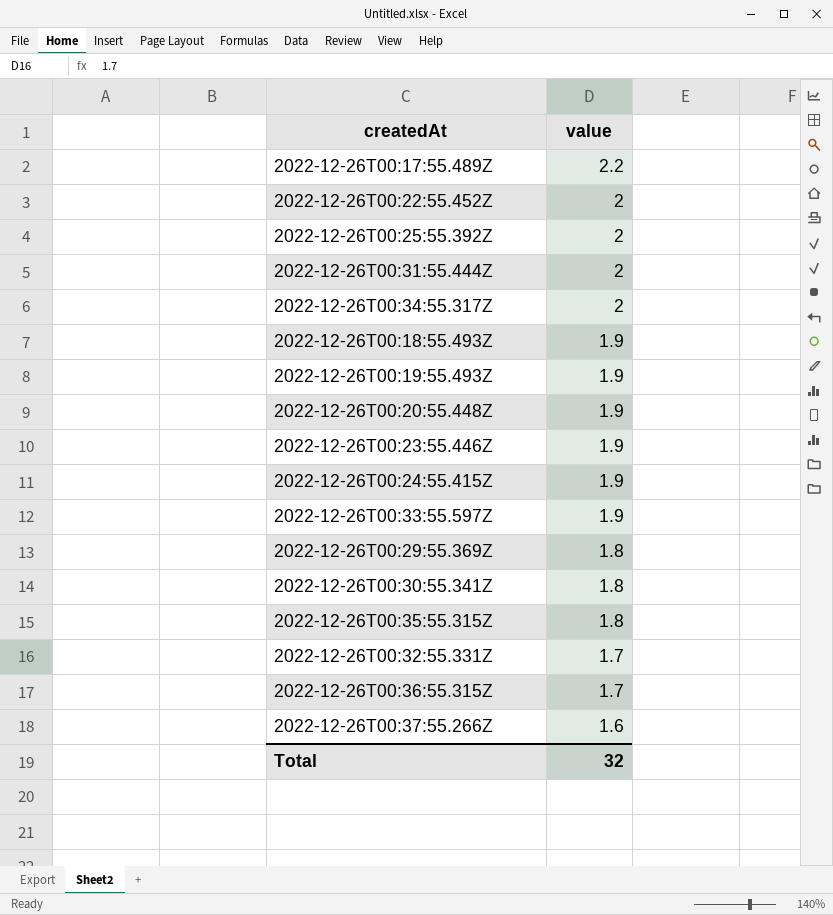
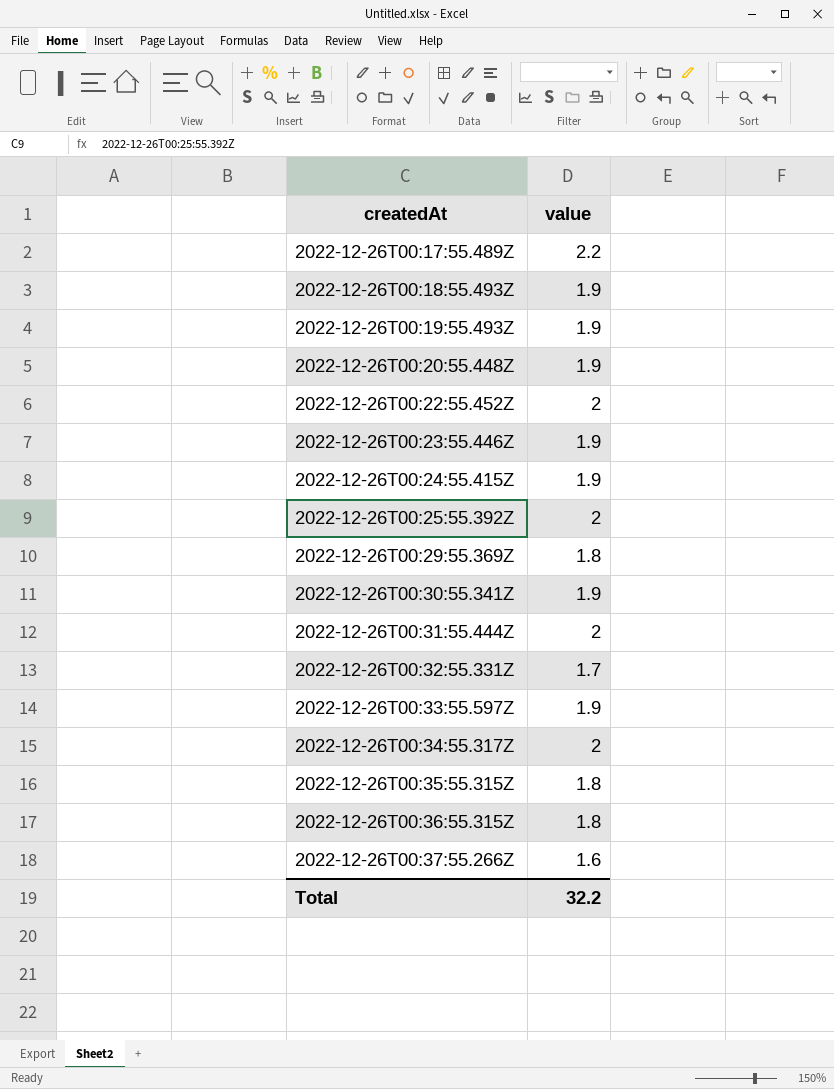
row order: value descending -> createdAt ascending
2022-12-26T00:30:55.341Z | value: 1.8 -> 1.9
2022-12-26T00:36:55.315Z | value: 1.7 -> 1.8
Total | value: 32 -> 32.2

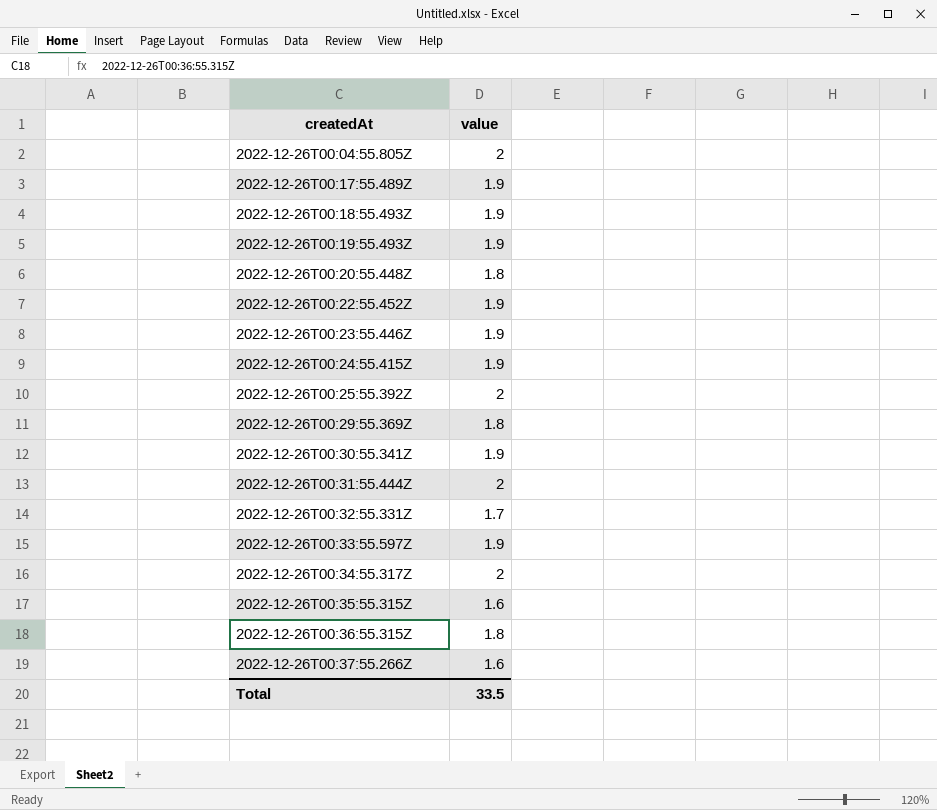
row 2022-12-26T00:04:55.805Z: none -> 2
2022-12-26T00:17:55.489Z | value: 2.2 -> 1.9
2022-12-26T00:20:55.448Z | value: 1.9 -> 1.8
2022-12-26T00:22:55.452Z | value: 2 -> 1.9
2022-12-26T00:35:55.315Z | value: 1.8 -> 1.6
Total | value: 32.2 -> 33.5

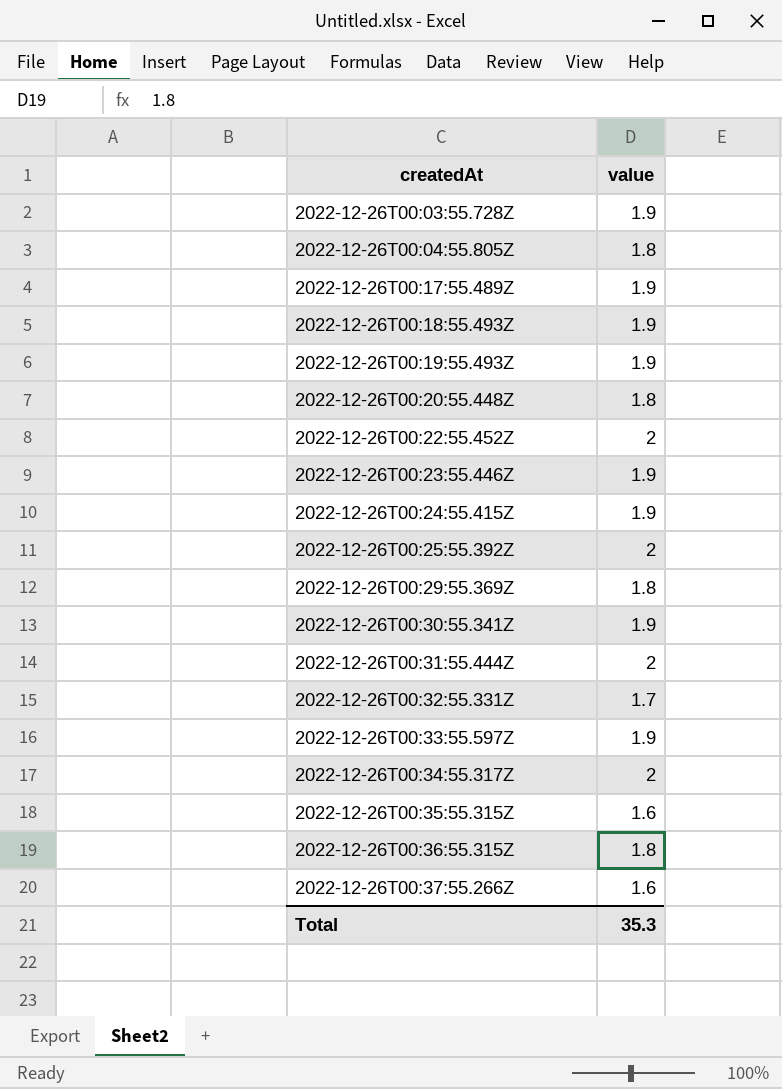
row 2022-12-26T00:03:55.728Z: none -> 1.9
2022-12-26T00:04:55.805Z | value: 2 -> 1.8
2022-12-26T00:22:55.452Z | value: 1.9 -> 2
Total | value: 33.5 -> 35.3

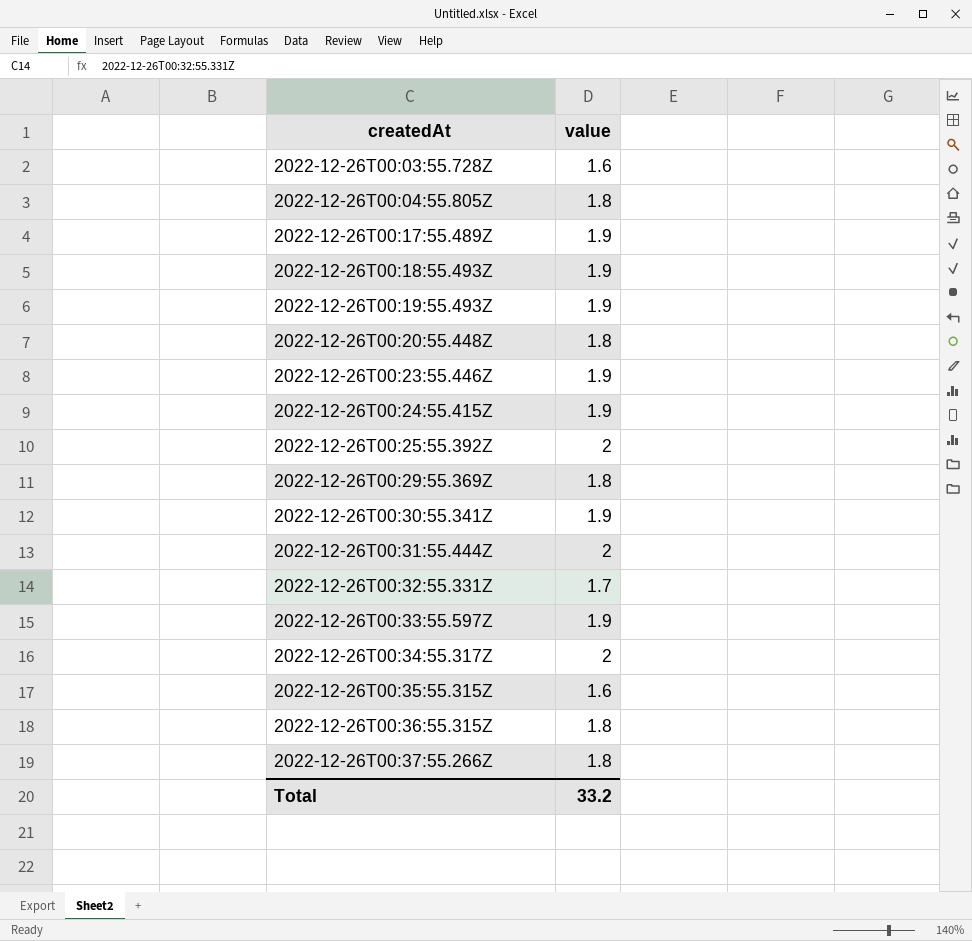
row 2022-12-26T00:22:55.452Z: 2 -> none
2022-12-26T00:03:55.728Z | value: 1.9 -> 1.6
2022-12-26T00:37:55.266Z | value: 1.6 -> 1.8
Total | value: 35.3 -> 33.2

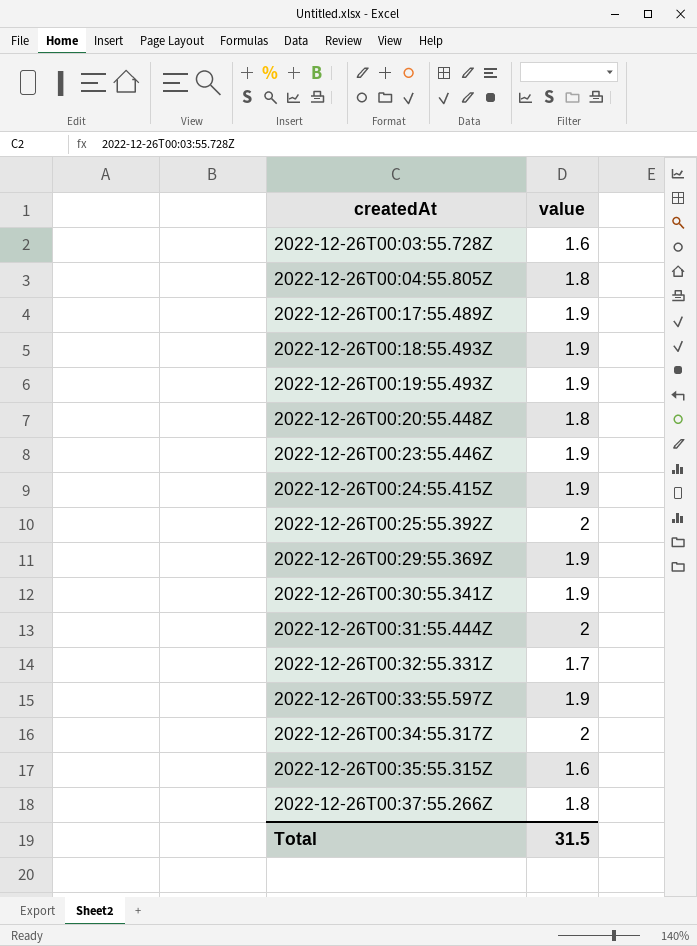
row 2022-12-26T00:36:55.315Z: 1.8 -> none
2022-12-26T00:29:55.369Z | value: 1.8 -> 1.9
Total | value: 33.2 -> 31.5

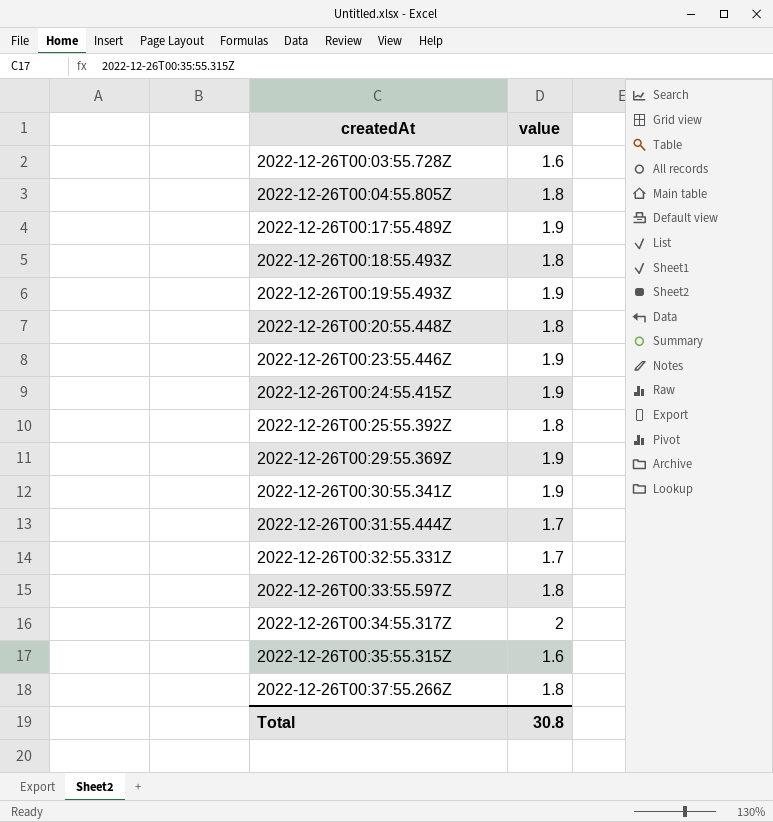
2022-12-26T00:18:55.493Z | value: 1.9 -> 1.8
2022-12-26T00:25:55.392Z | value: 2 -> 1.8
2022-12-26T00:31:55.444Z | value: 2 -> 1.7
2022-12-26T00:33:55.597Z | value: 1.9 -> 1.8
Total | value: 31.5 -> 30.8

